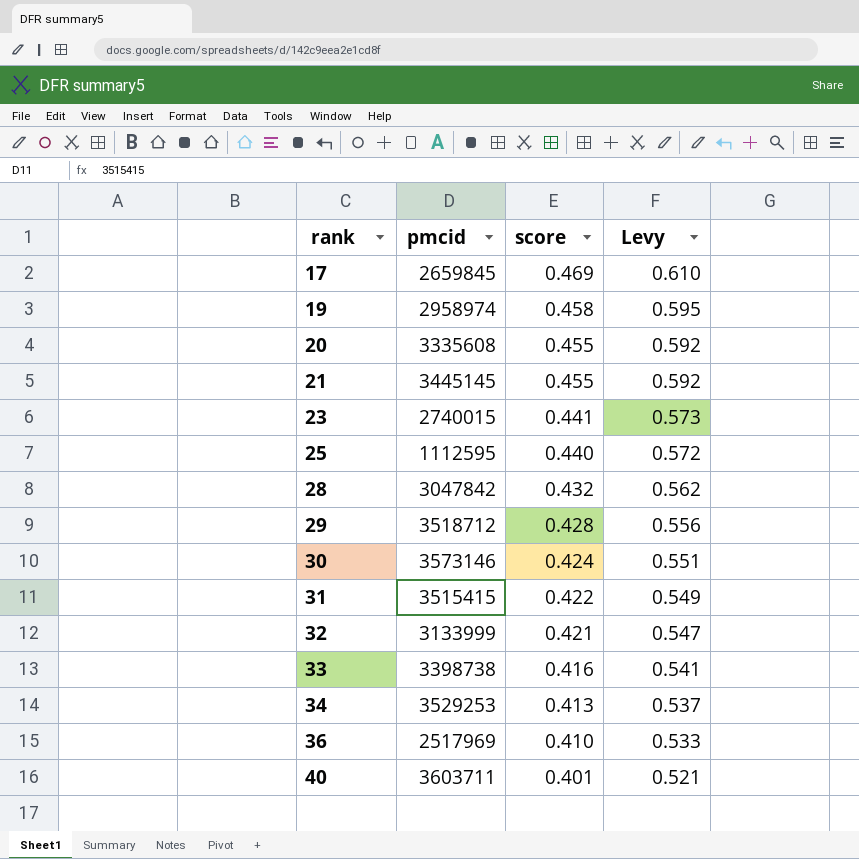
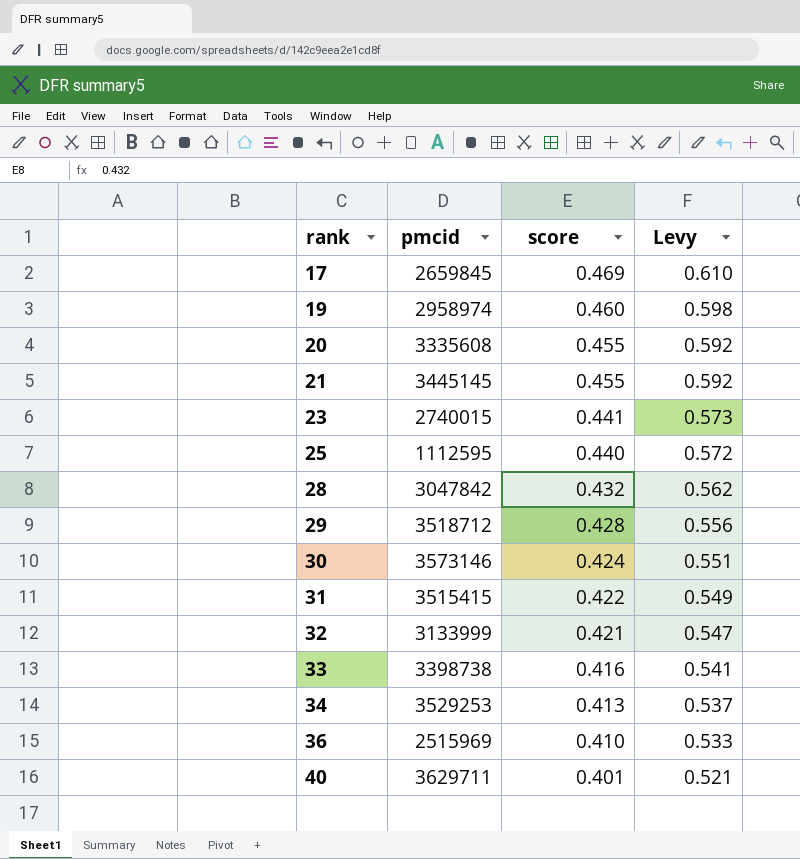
19 | score: 0.458 -> 0.460
19 | Levy: 0.595 -> 0.598
36 | pmcid: 2517969 -> 2515969
40 | pmcid: 3603711 -> 3629711

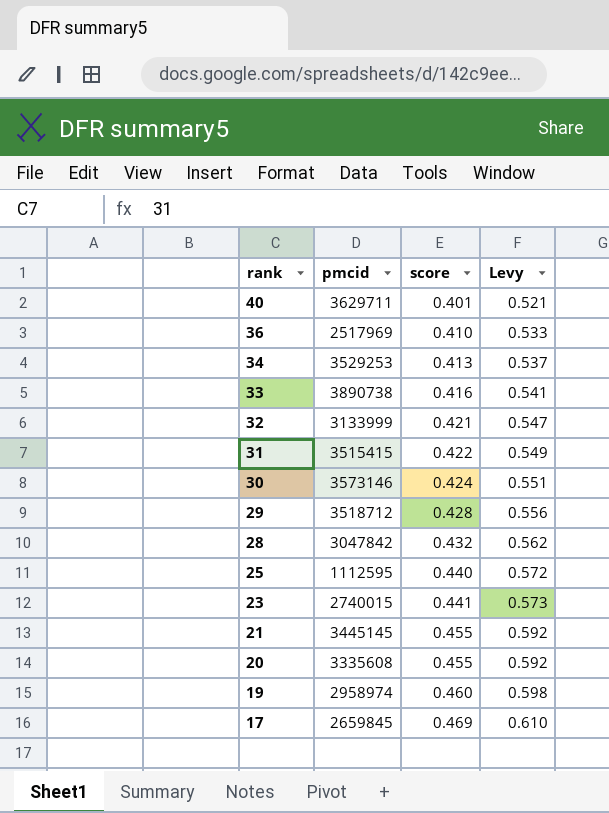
row order: rank ascending -> rank descending
36 | pmcid: 2515969 -> 2517969
33 | pmcid: 3398738 -> 3890738

